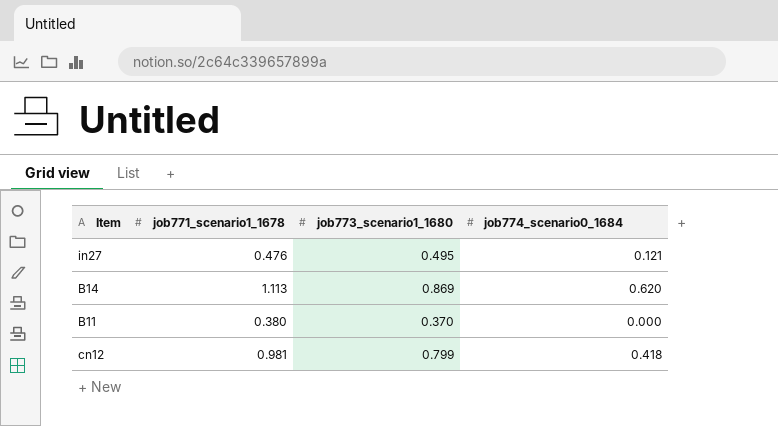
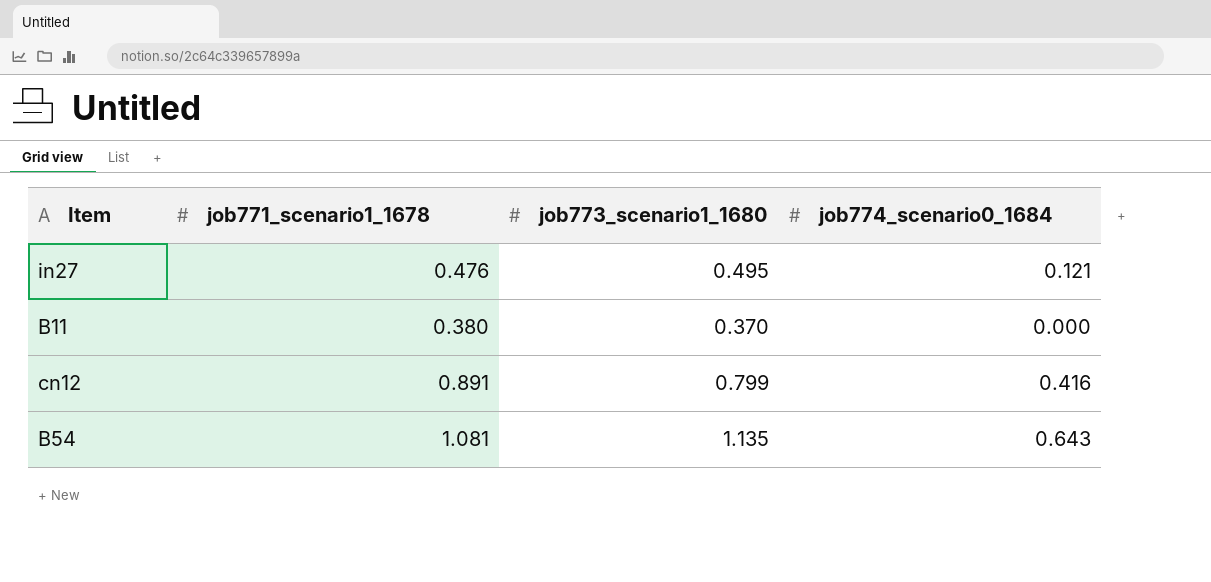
row B14: 1.113 | 0.869 | 0.620 -> none
cn12 | job771_scenario1_1678: 0.981 -> 0.891
cn12 | job774_scenario0_1684: 0.418 -> 0.416
row B54: none -> 1.081 | 1.135 | 0.643

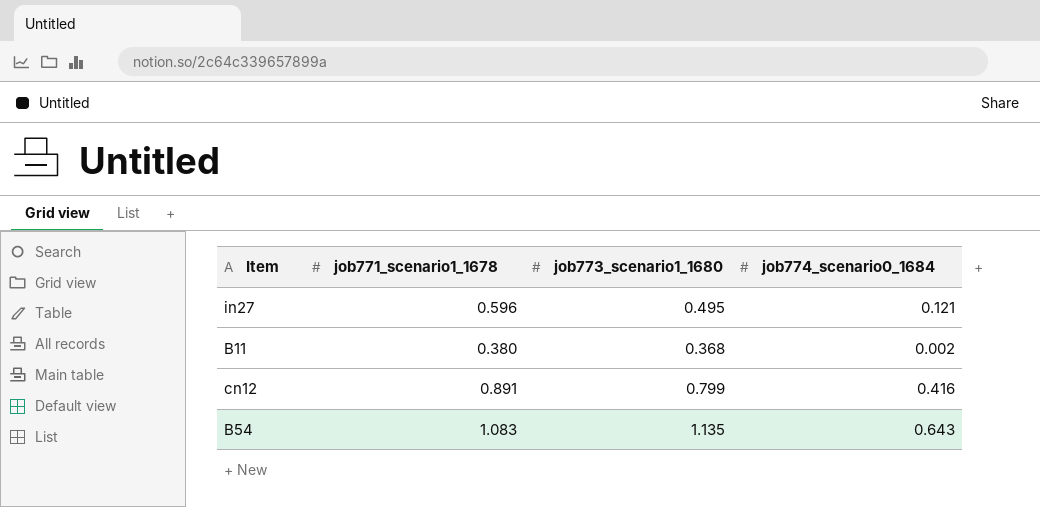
in27 | job771_scenario1_1678: 0.476 -> 0.596
B11 | job773_scenario1_1680: 0.370 -> 0.368
B11 | job774_scenario0_1684: 0.000 -> 0.002
B54 | job771_scenario1_1678: 1.081 -> 1.083

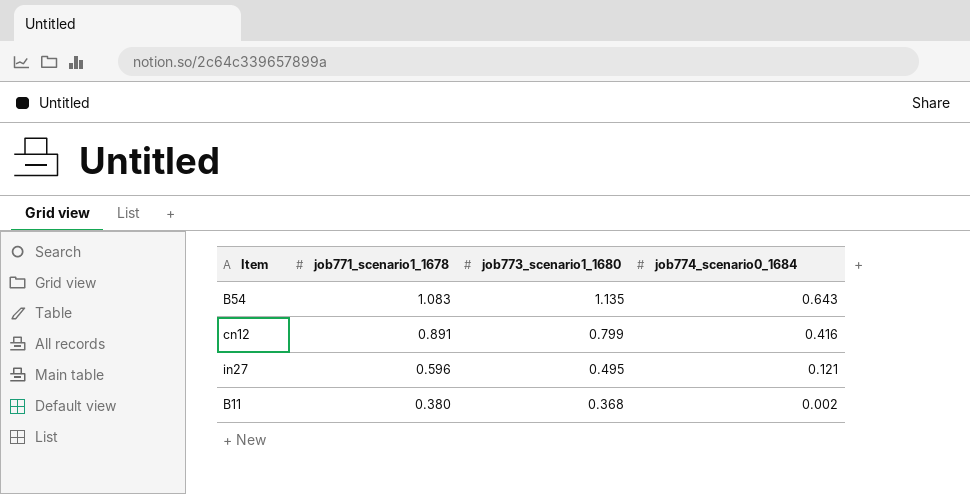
row order: none -> job771_scenario1_1678 descending

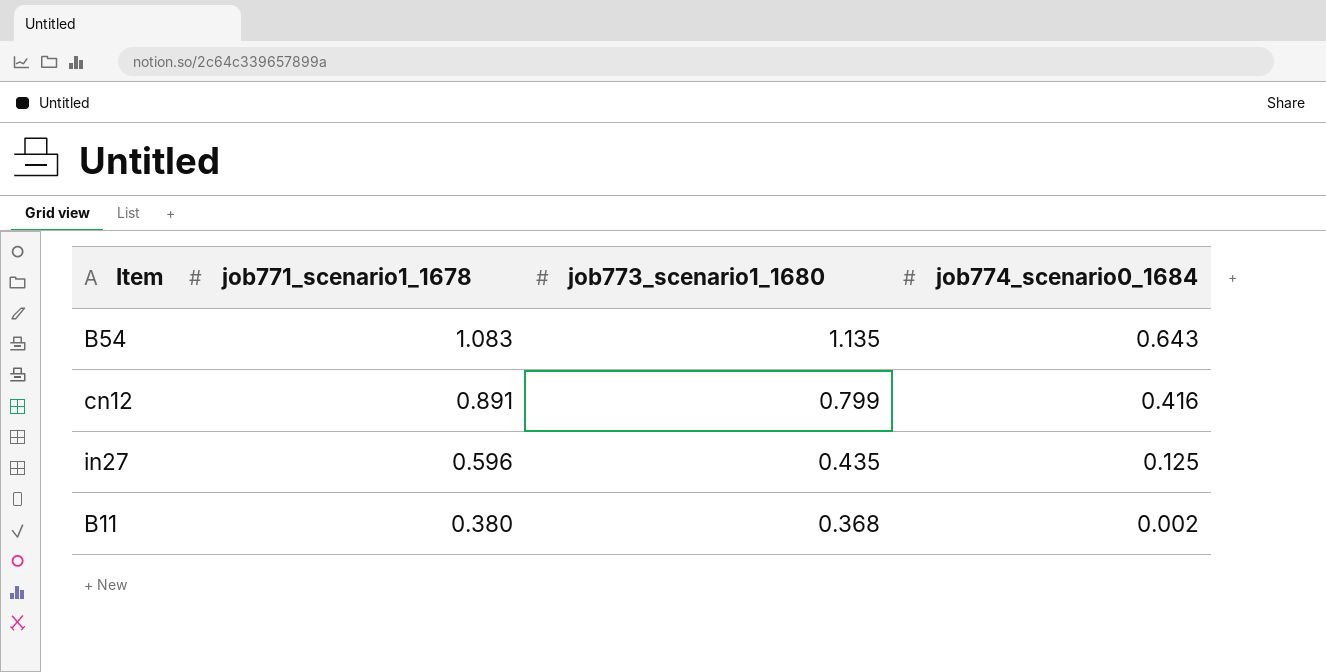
in27 | job773_scenario1_1680: 0.495 -> 0.435
in27 | job774_scenario0_1684: 0.121 -> 0.125

